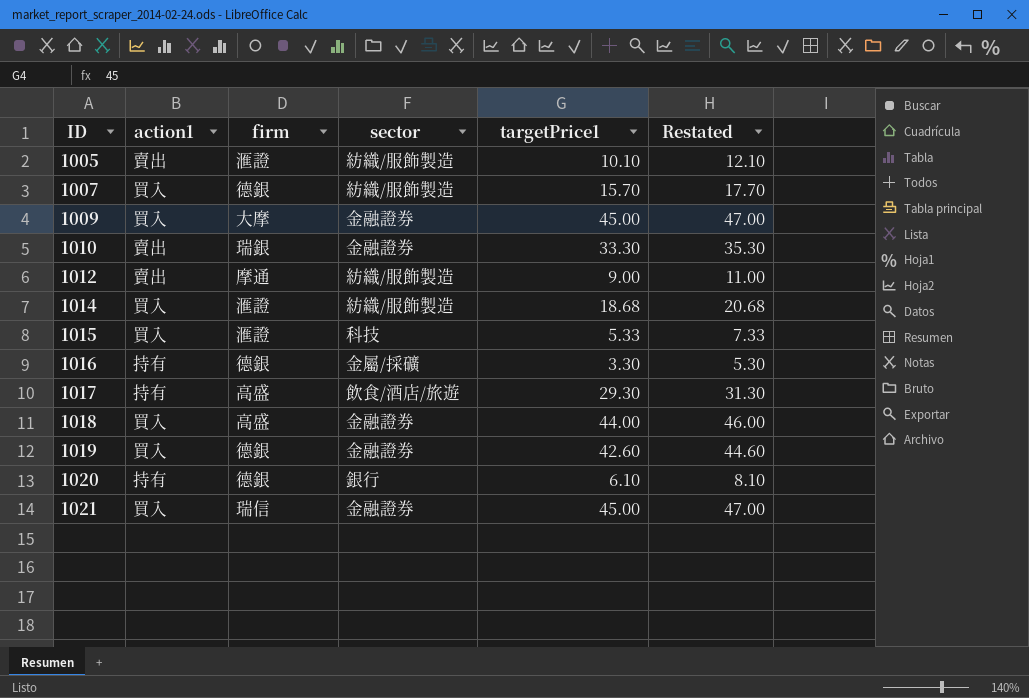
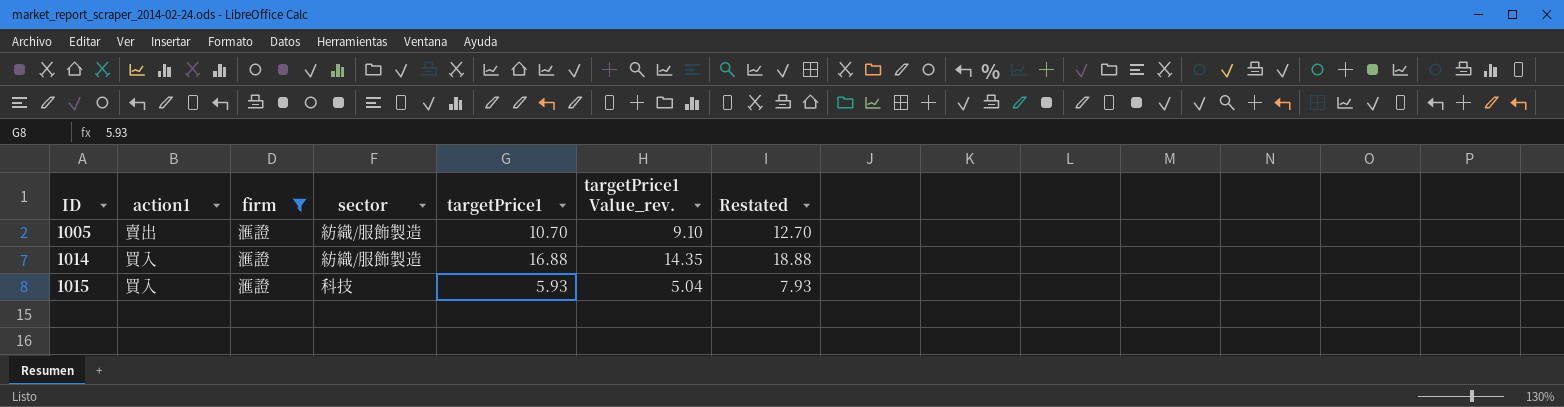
filter: none -> firm = 滙證
column targetPrice1 Value_rev. | formula: none -> [targetPrice1] * 0.85
1005 | targetPrice1: 10.10 -> 10.70
1005 | Restated: 12.10 -> 12.70
1014 | targetPrice1: 18.68 -> 16.88
1014 | Restated: 20.68 -> 18.88
1015 | targetPrice1: 5.33 -> 5.93
1015 | Restated: 7.33 -> 7.93

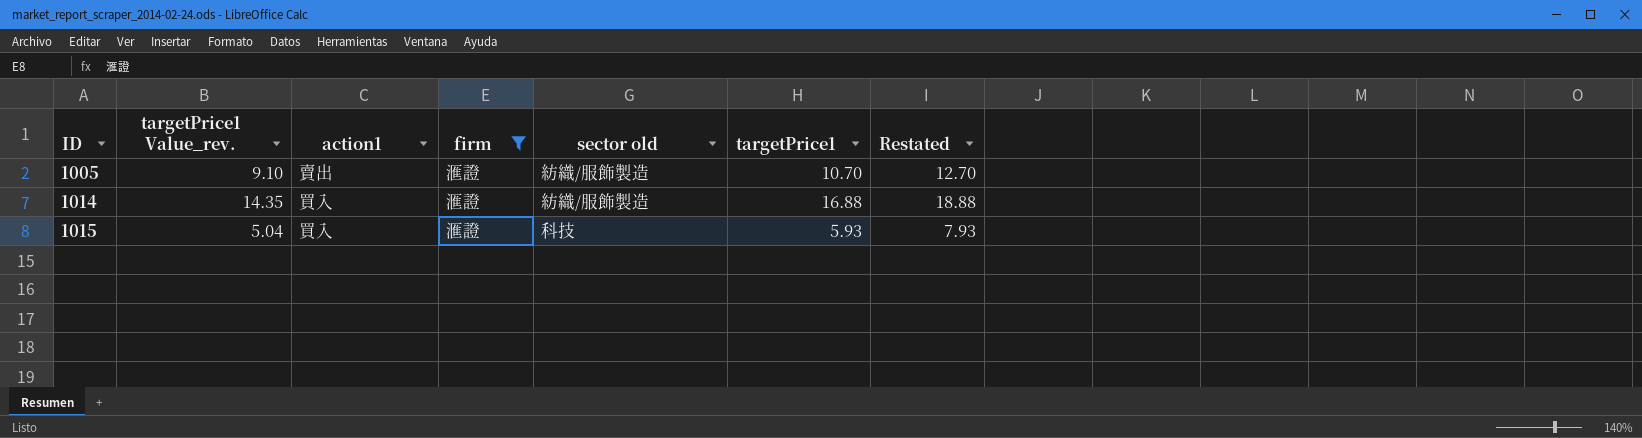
column targetPrice1 Value_rev. | position: 6 -> 2
column name: sector -> sector old

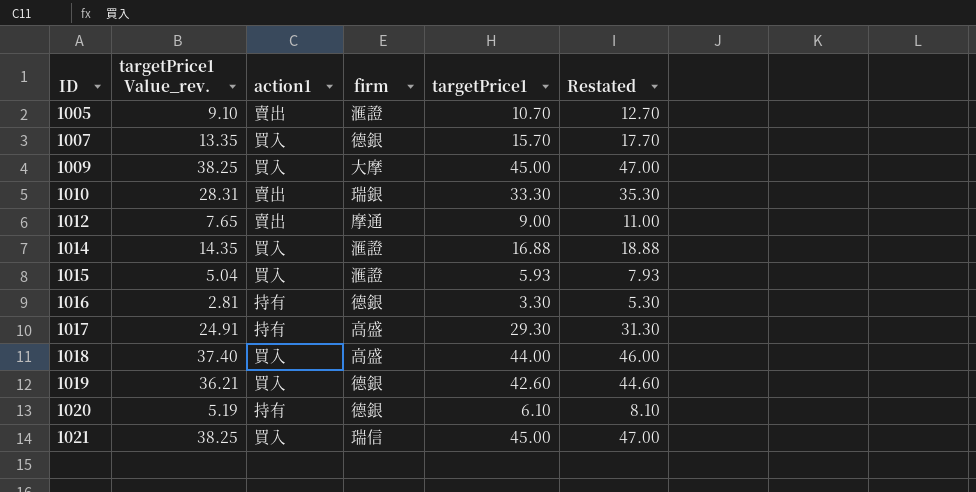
filter: firm = 滙證 -> none
column sector old | position: 5 -> none

